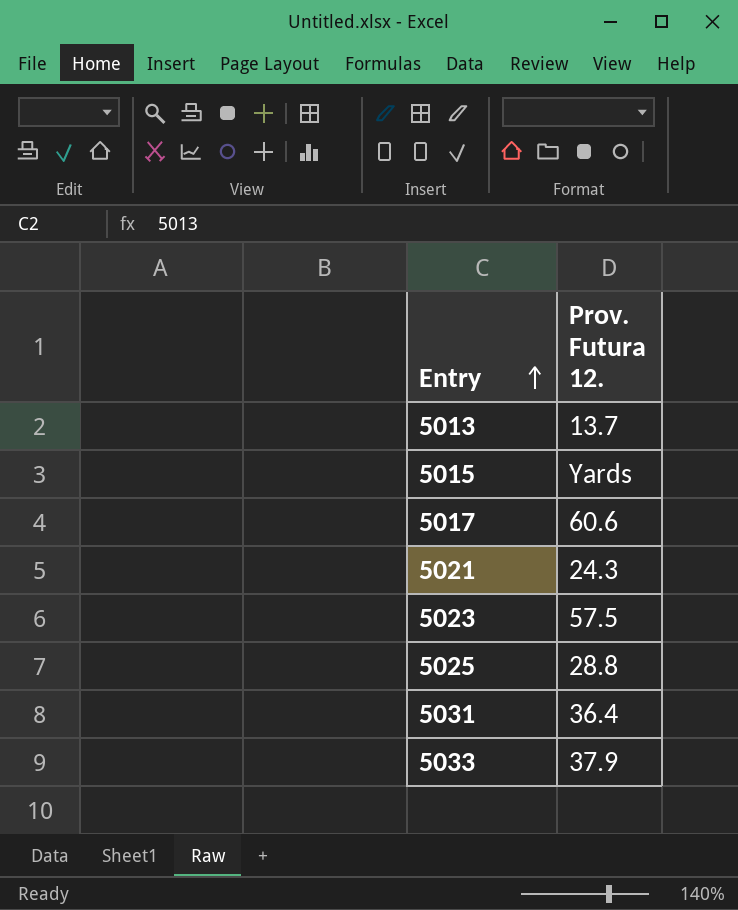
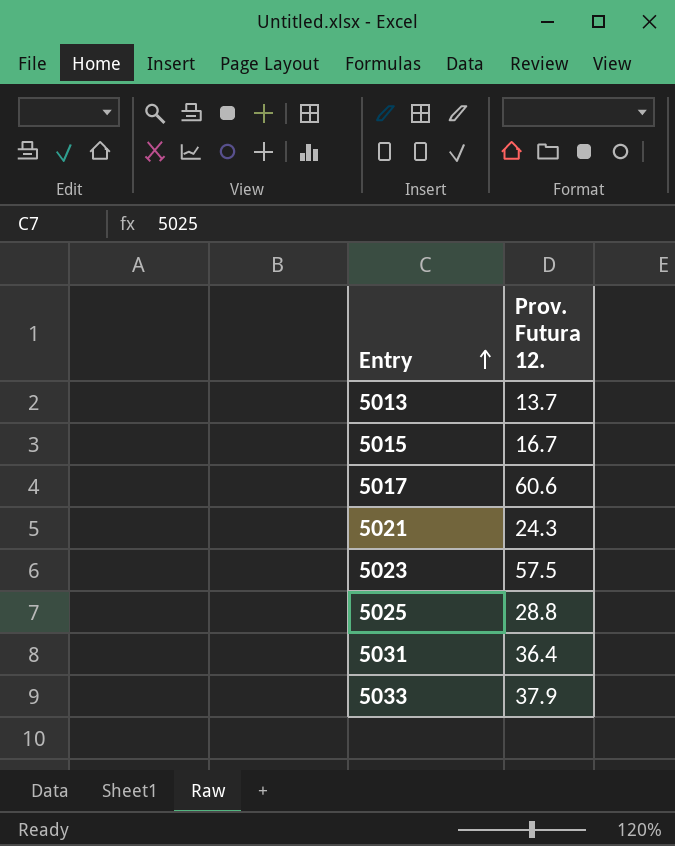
5015 | Prov. Futura 12.: Yards -> 16.7

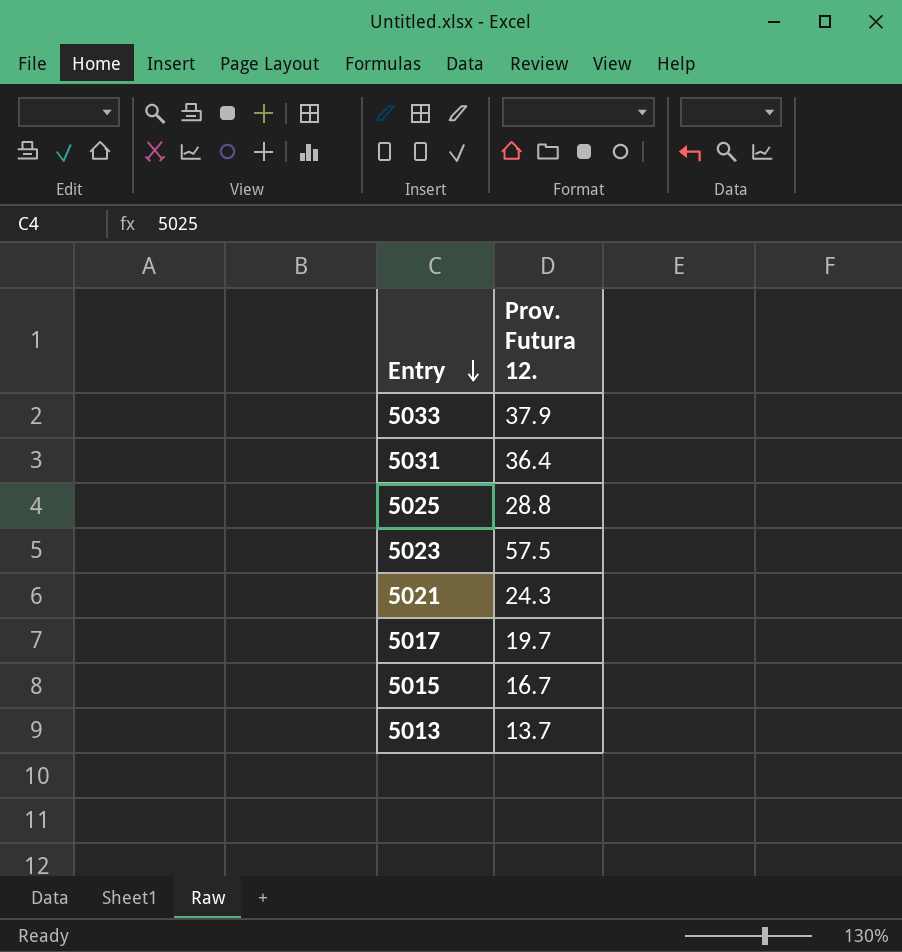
row order: Entry ascending -> Entry descending
5017 | Prov. Futura 12.: 60.6 -> 19.7

